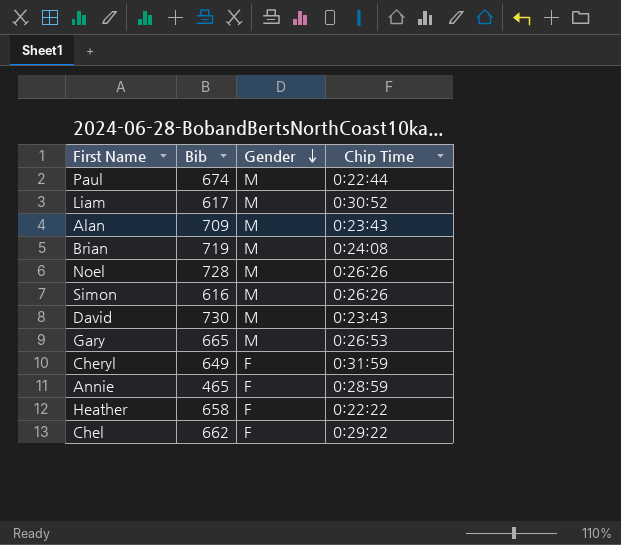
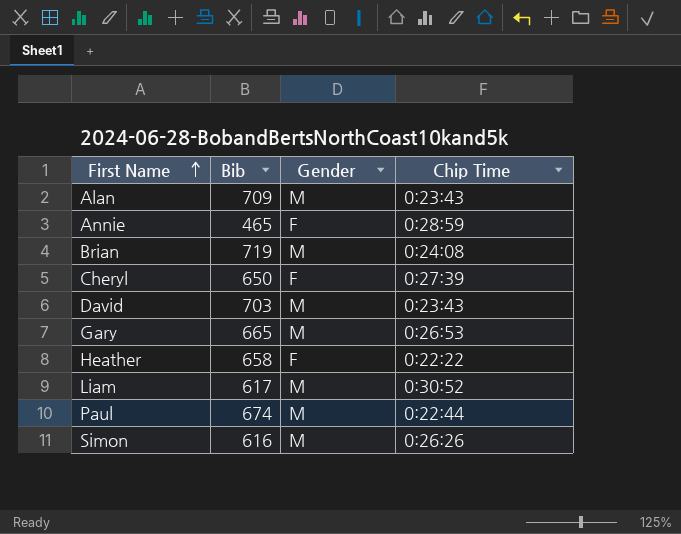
row order: Gender descending -> First Name ascending
row Noel: 728 | M | 0:26:26 -> none
row Chel: 662 | F | 0:29:22 -> none
Cheryl | Bib: 649 -> 650
Cheryl | Chip Time: 0:31:59 -> 0:27:39
David | Bib: 730 -> 703

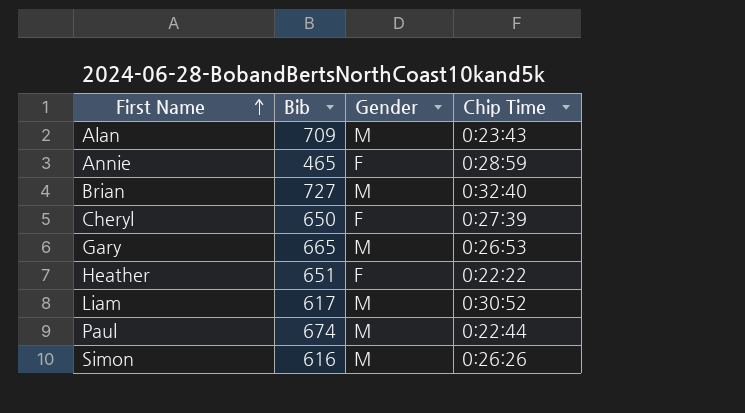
row David: 703 | M | 0:23:43 -> none
Brian | Bib: 719 -> 727
Brian | Chip Time: 0:24:08 -> 0:32:40
Heather | Bib: 658 -> 651

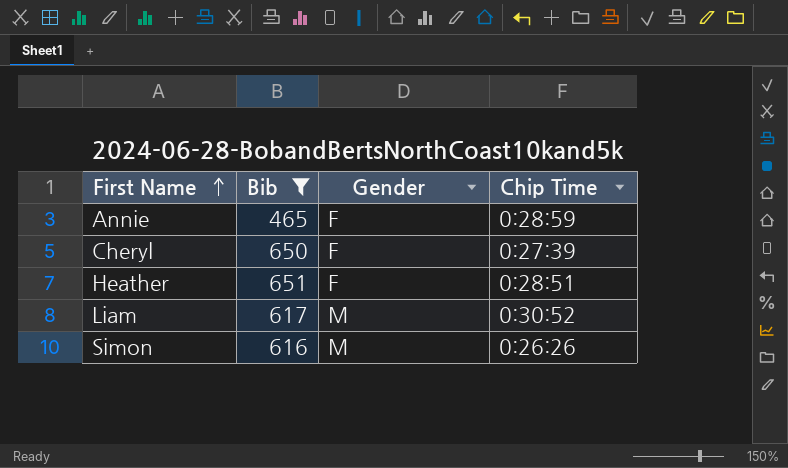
filter: none -> Bib <= 651
Heather | Chip Time: 0:22:22 -> 0:28:51

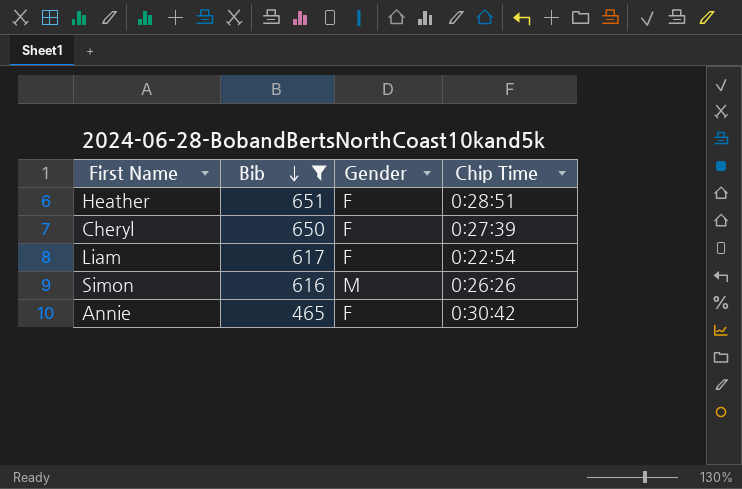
row order: First Name ascending -> Bib descending
Liam | Gender: M -> F
Liam | Chip Time: 0:30:52 -> 0:22:54
Annie | Chip Time: 0:28:59 -> 0:30:42

